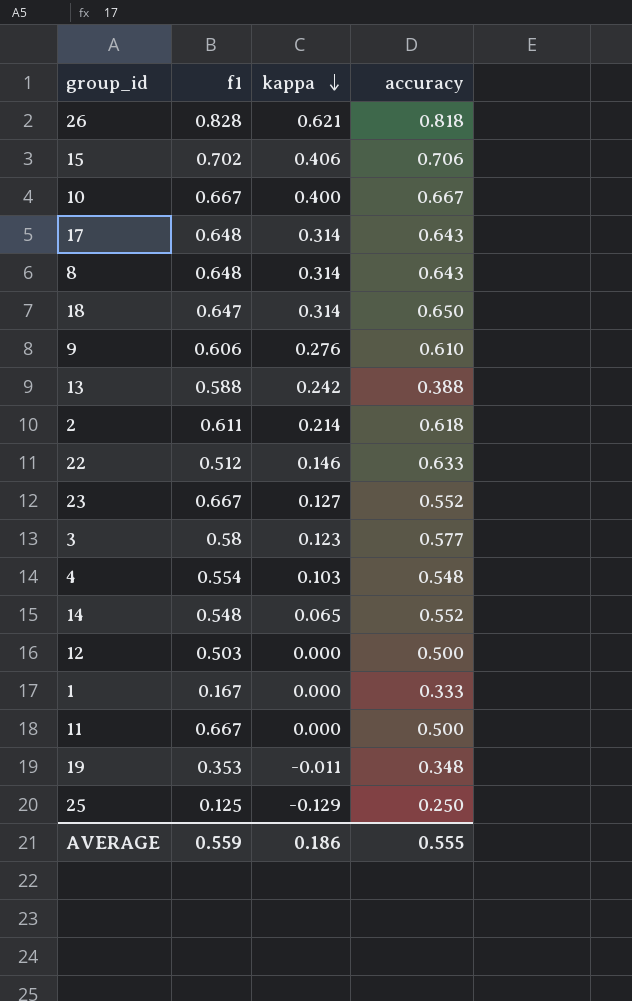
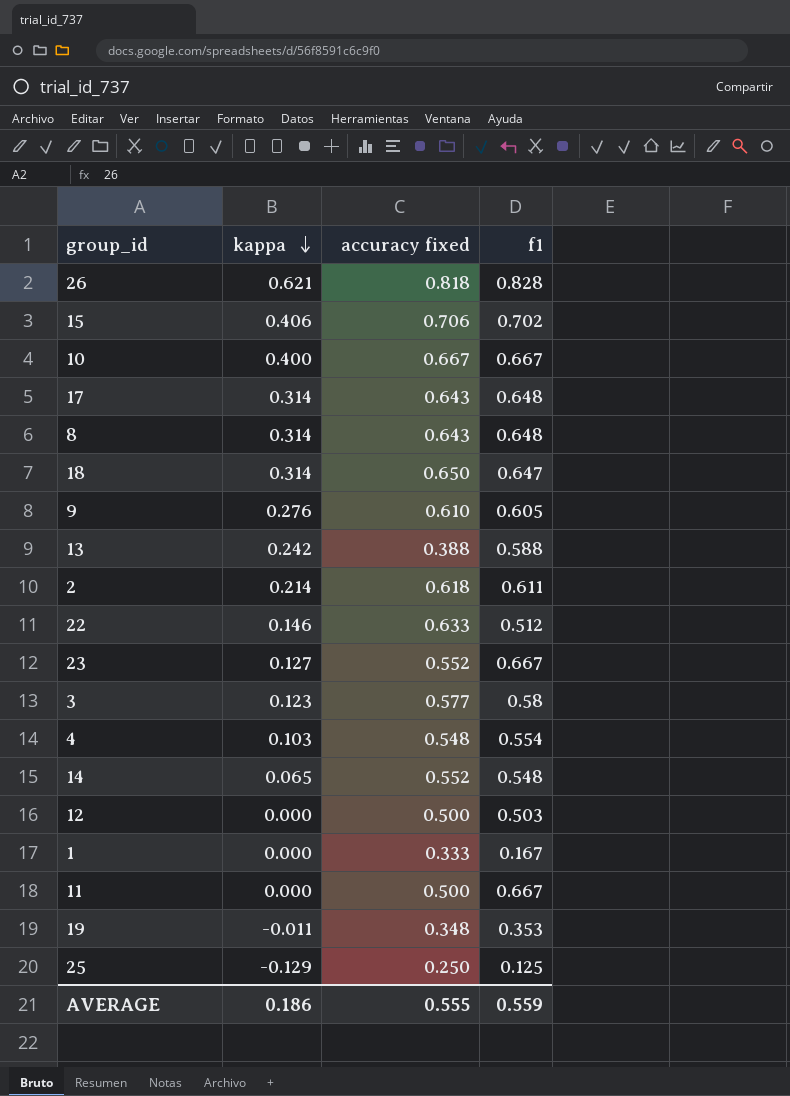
column name: accuracy -> accuracy fixed
column f1 | position: 2 -> 4
9 | f1: 0.606 -> 0.605

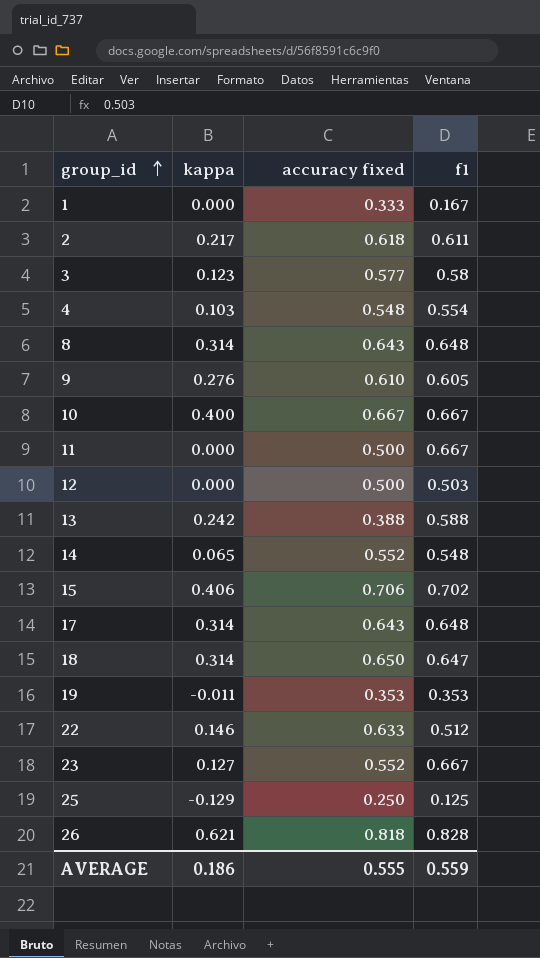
row order: kappa descending -> group_id ascending
2 | kappa: 0.214 -> 0.217
19 | accuracy fixed: 0.348 -> 0.353

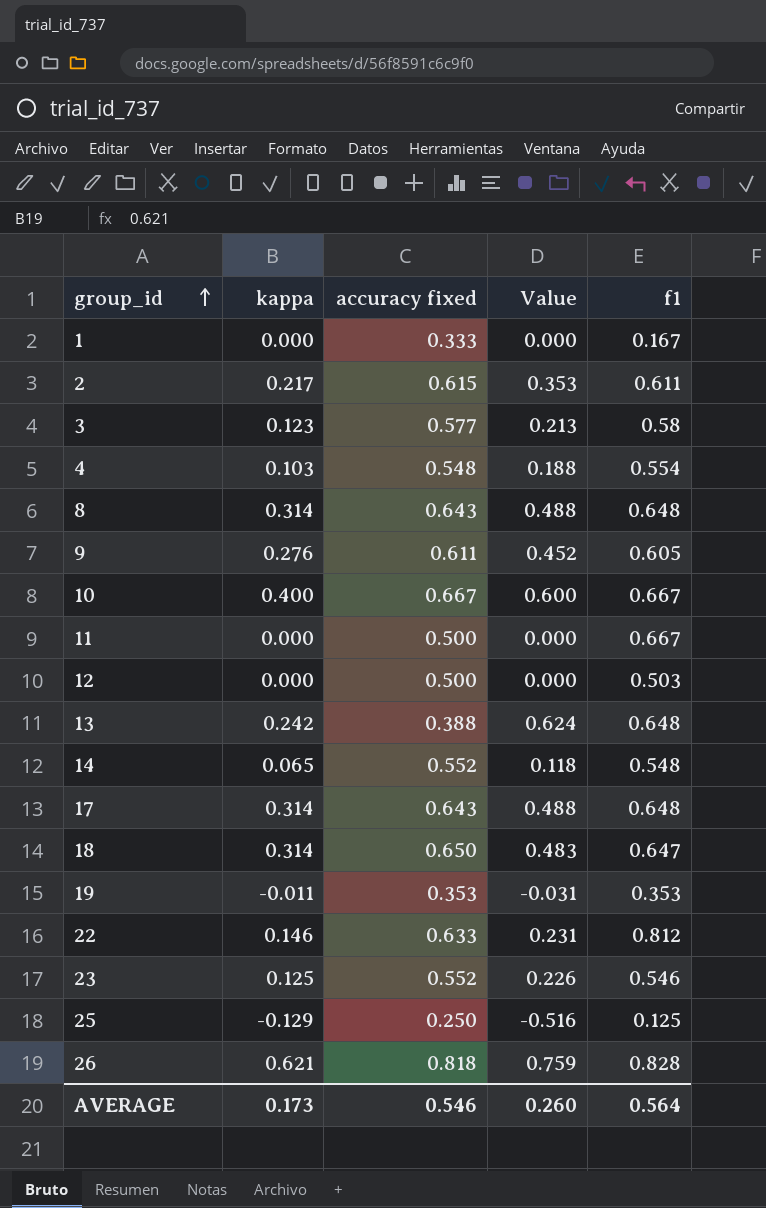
column Value | formula: none -> [kappa] / [accuracy fixed]
row 15: 0.406 | 0.706 | 0.702 -> none
2 | accuracy fixed: 0.618 -> 0.615
9 | accuracy fixed: 0.610 -> 0.611
13 | f1: 0.588 -> 0.648
22 | f1: 0.512 -> 0.812
23 | kappa: 0.127 -> 0.125
23 | f1: 0.667 -> 0.546
AVERAGE | kappa: 0.186 -> 0.173
AVERAGE | accuracy fixed: 0.555 -> 0.546
AVERAGE | f1: 0.559 -> 0.564

